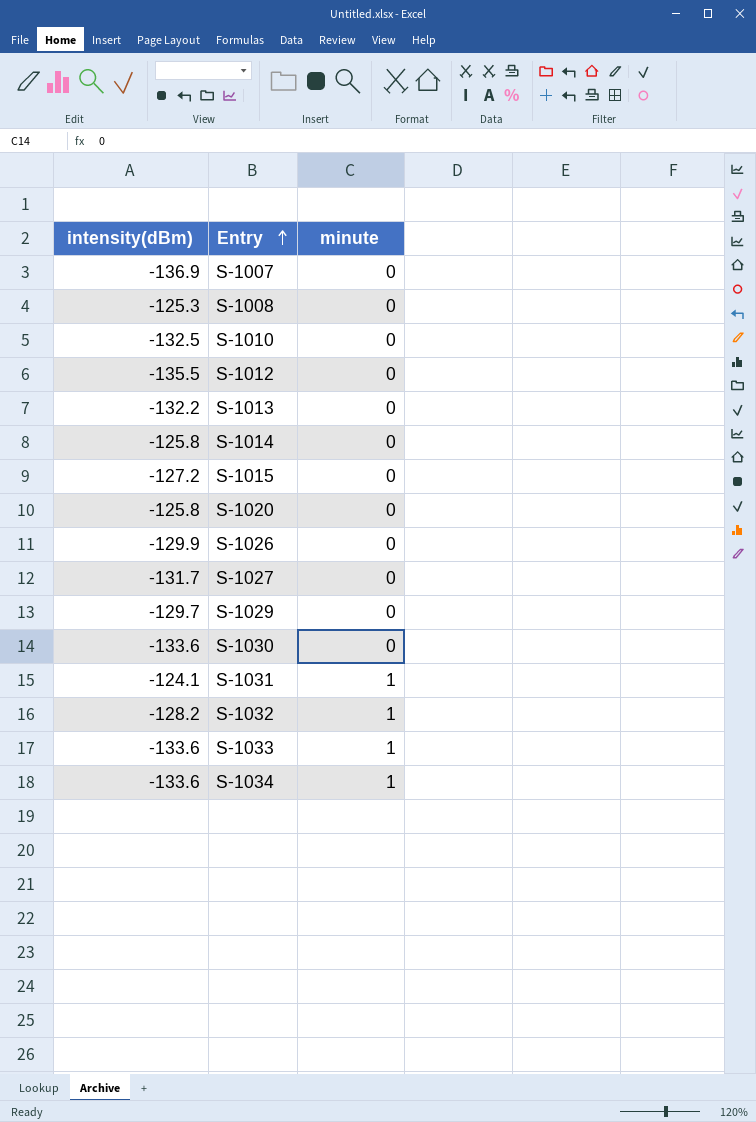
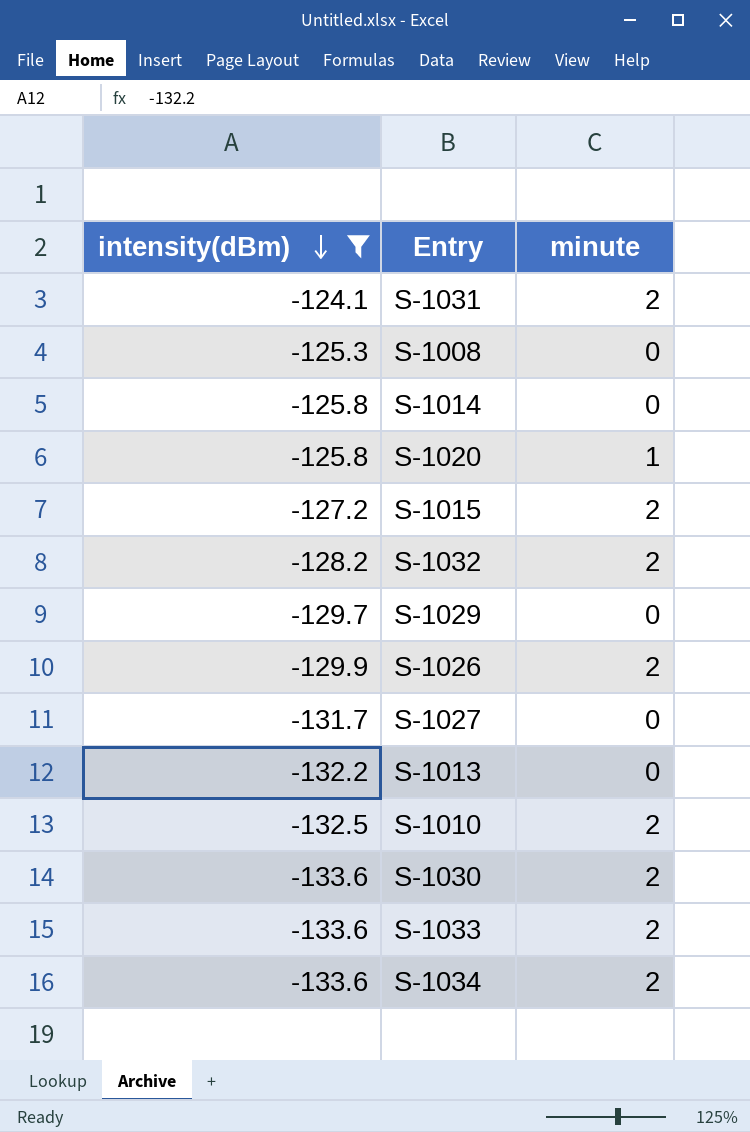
filter: none -> intensity(dBm) >= -133.6
row order: Entry ascending -> intensity(dBm) descending
S-1031 | minute: 1 -> 2
S-1020 | minute: 0 -> 1
S-1015 | minute: 0 -> 2
S-1032 | minute: 1 -> 2
S-1026 | minute: 0 -> 2
S-1010 | minute: 0 -> 2
S-1030 | minute: 0 -> 2
S-1033 | minute: 1 -> 2
S-1034 | minute: 1 -> 2

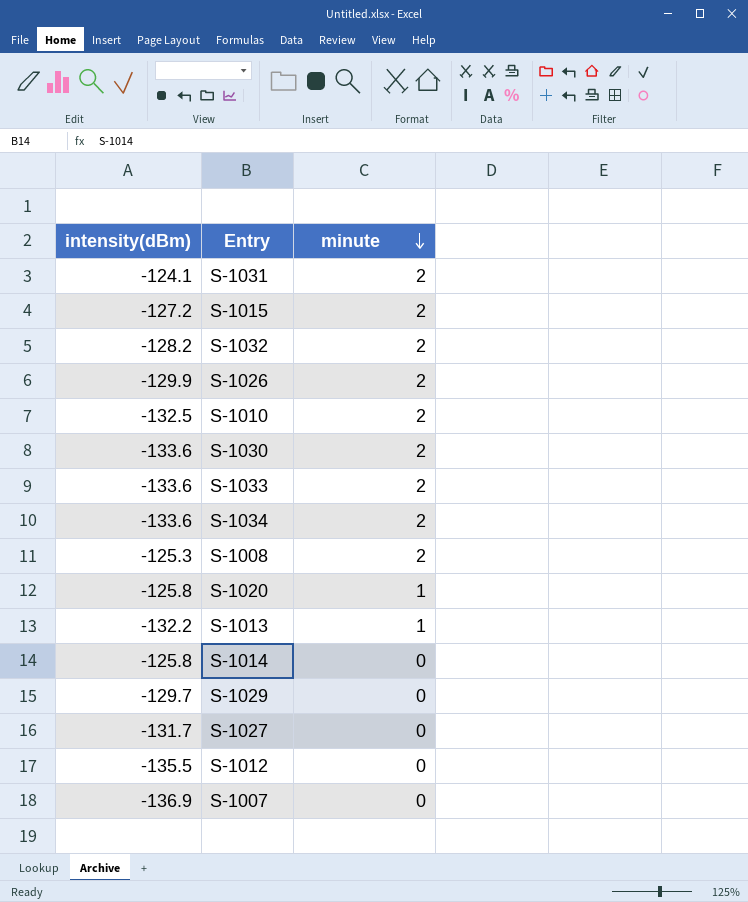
filter: intensity(dBm) >= -133.6 -> none
row order: intensity(dBm) descending -> minute descending
S-1008 | minute: 0 -> 2
S-1013 | minute: 0 -> 1

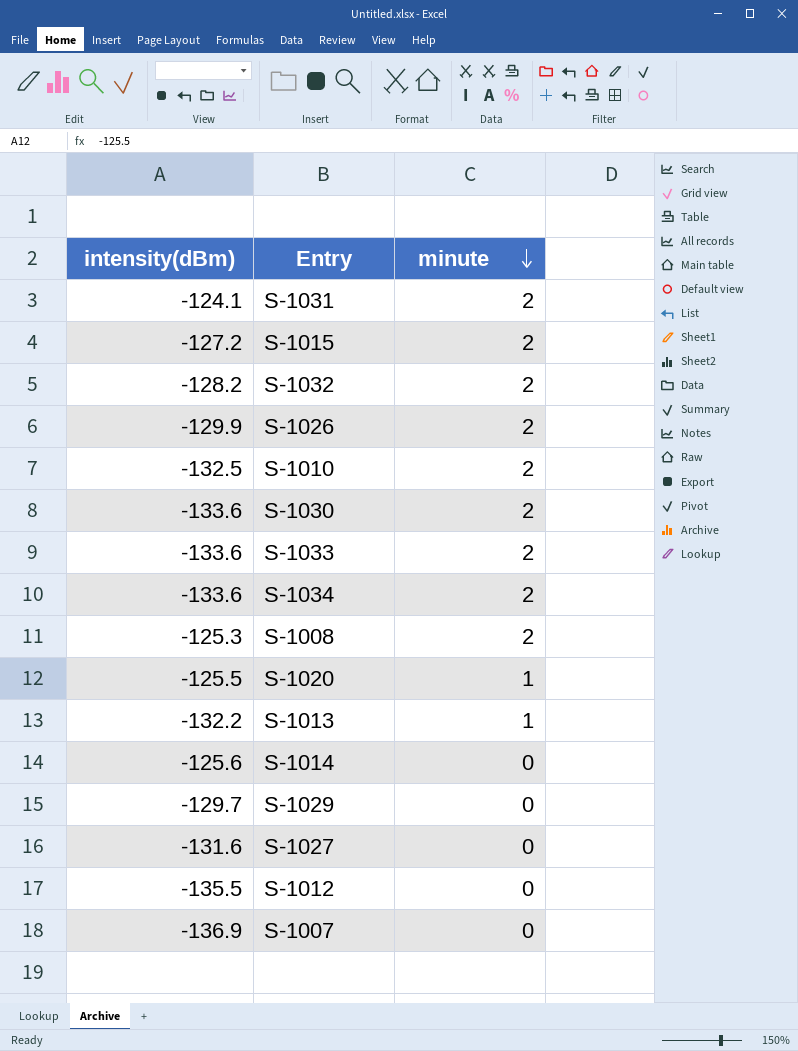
S-1020 | intensity(dBm): -125.8 -> -125.5
S-1014 | intensity(dBm): -125.8 -> -125.6
S-1027 | intensity(dBm): -131.7 -> -131.6

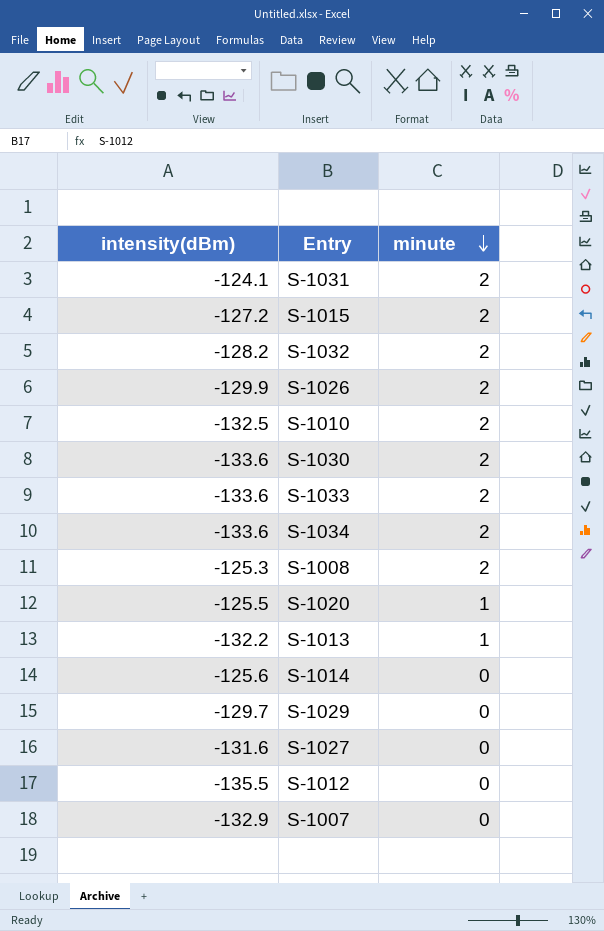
S-1007 | intensity(dBm): -136.9 -> -132.9

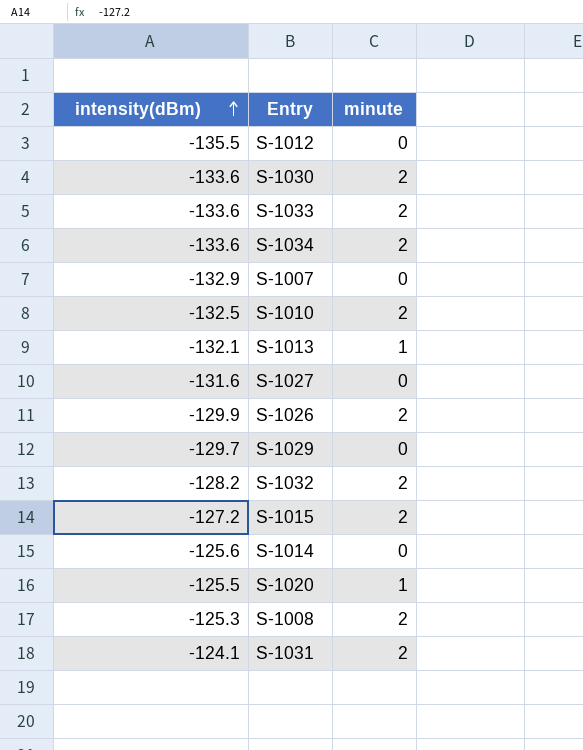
row order: minute descending -> intensity(dBm) ascending
S-1013 | intensity(dBm): -132.2 -> -132.1

